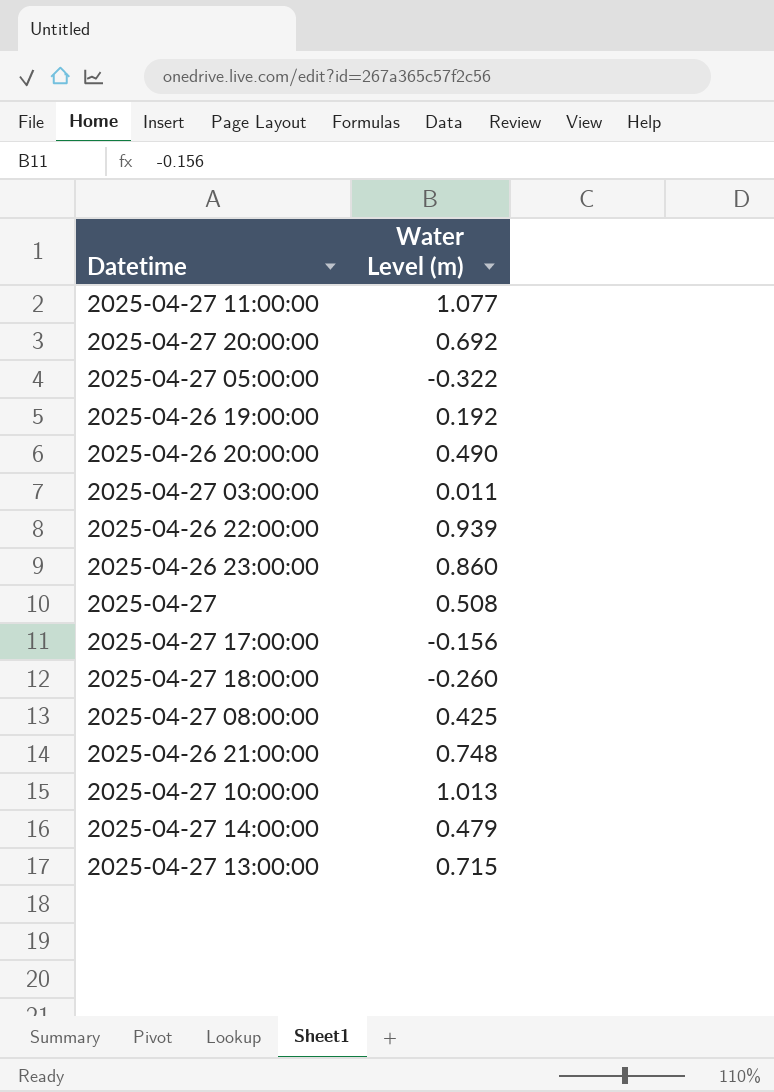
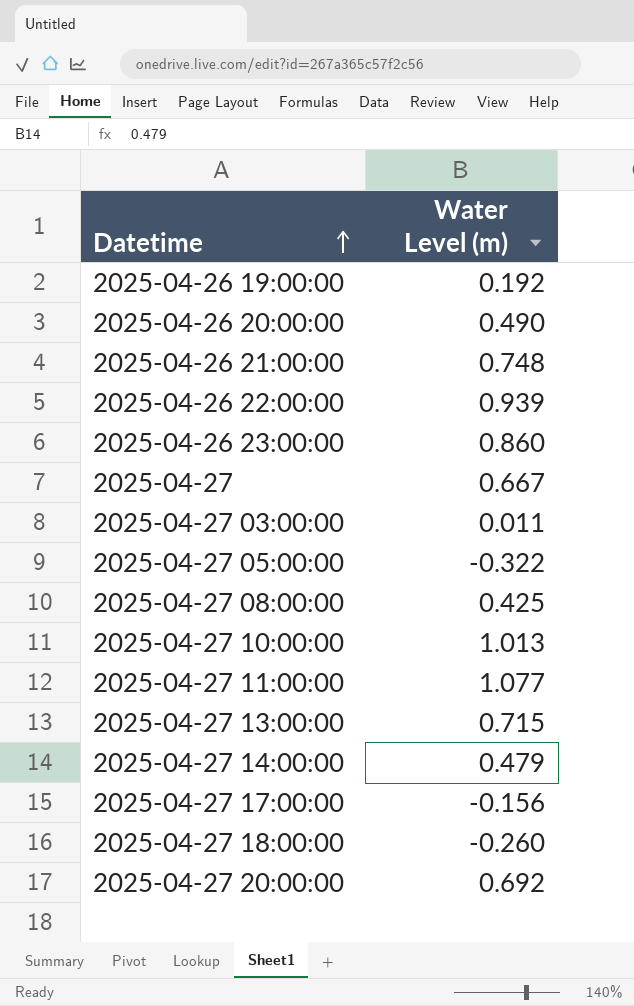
row order: none -> Datetime ascending
2025-04-27 | Water Level (m): 0.508 -> 0.667

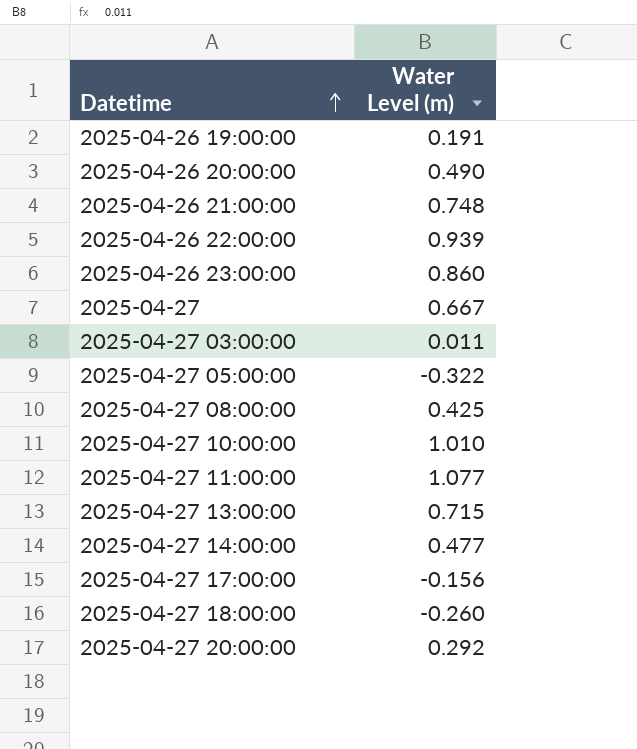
2025-04-26 19:00:00 | Water Level (m): 0.192 -> 0.191
2025-04-27 10:00:00 | Water Level (m): 1.013 -> 1.010
2025-04-27 14:00:00 | Water Level (m): 0.479 -> 0.477
2025-04-27 20:00:00 | Water Level (m): 0.692 -> 0.292

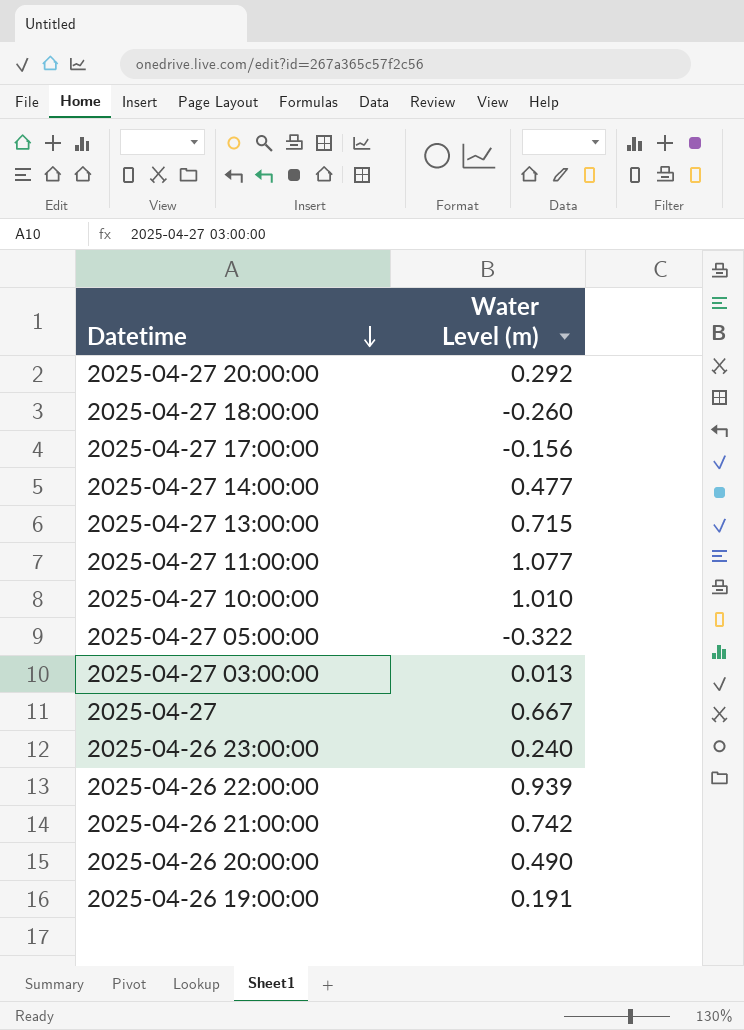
row order: Datetime ascending -> Datetime descending
row 2025-04-27 08:00:00: 0.425 -> none
2025-04-27 03:00:00 | Water Level (m): 0.011 -> 0.013
2025-04-26 23:00:00 | Water Level (m): 0.860 -> 0.240
2025-04-26 21:00:00 | Water Level (m): 0.748 -> 0.742

